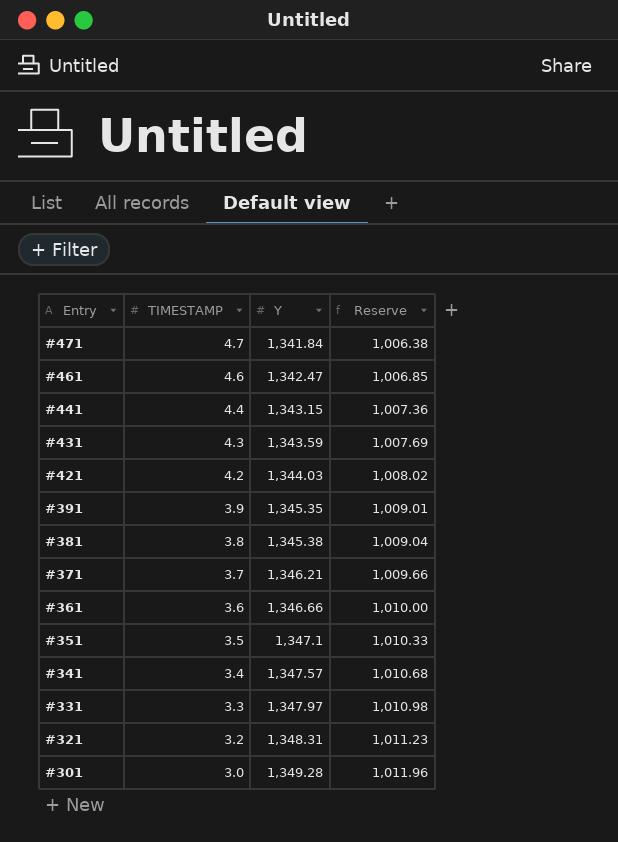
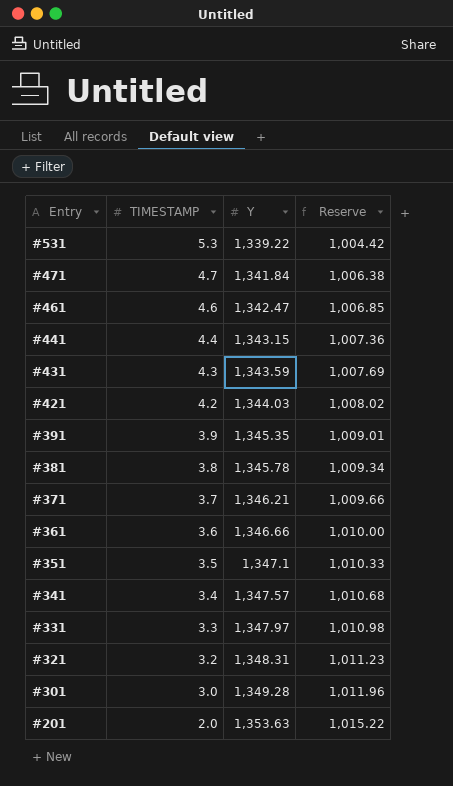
row #531: none -> 5.3 | 1,339.22 | 1,004.42
#381 | Y: 1,345.38 -> 1,345.78
#381 | Reserve: 1,009.04 -> 1,009.34
row #201: none -> 2.0 | 1,353.63 | 1,015.22

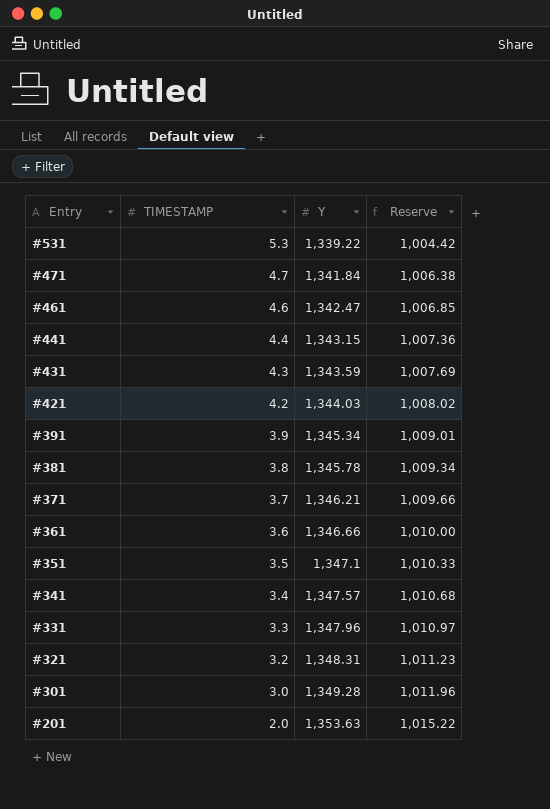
#391 | Y: 1,345.35 -> 1,345.34
#331 | Y: 1,347.97 -> 1,347.96
#331 | Reserve: 1,010.98 -> 1,010.97

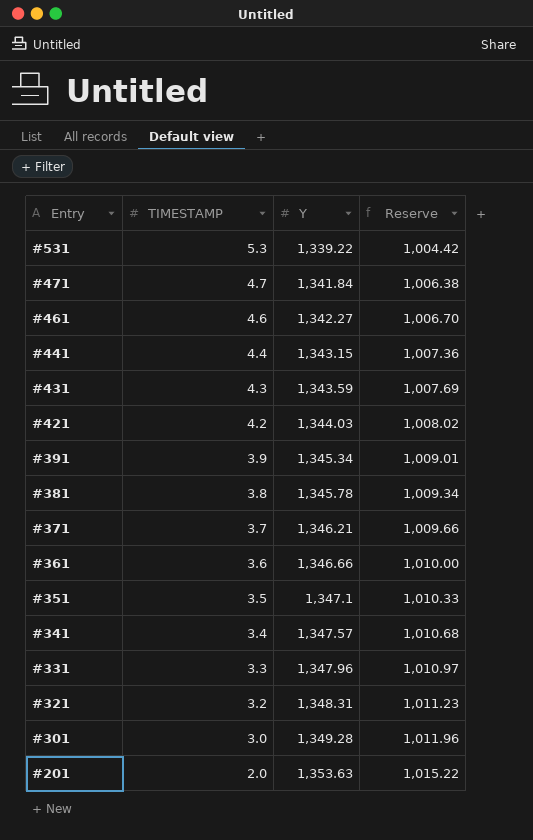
#461 | Y: 1,342.47 -> 1,342.27
#461 | Reserve: 1,006.85 -> 1,006.70

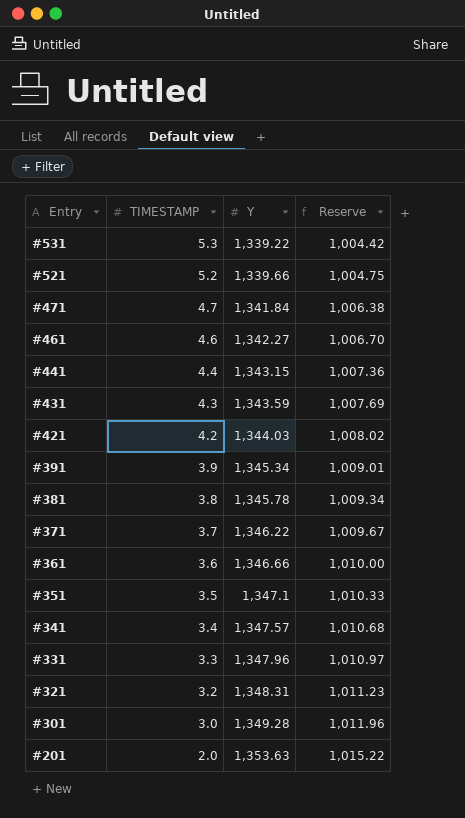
row #521: none -> 5.2 | 1,339.66 | 1,004.75
#371 | Y: 1,346.21 -> 1,346.22
#371 | Reserve: 1,009.66 -> 1,009.67

